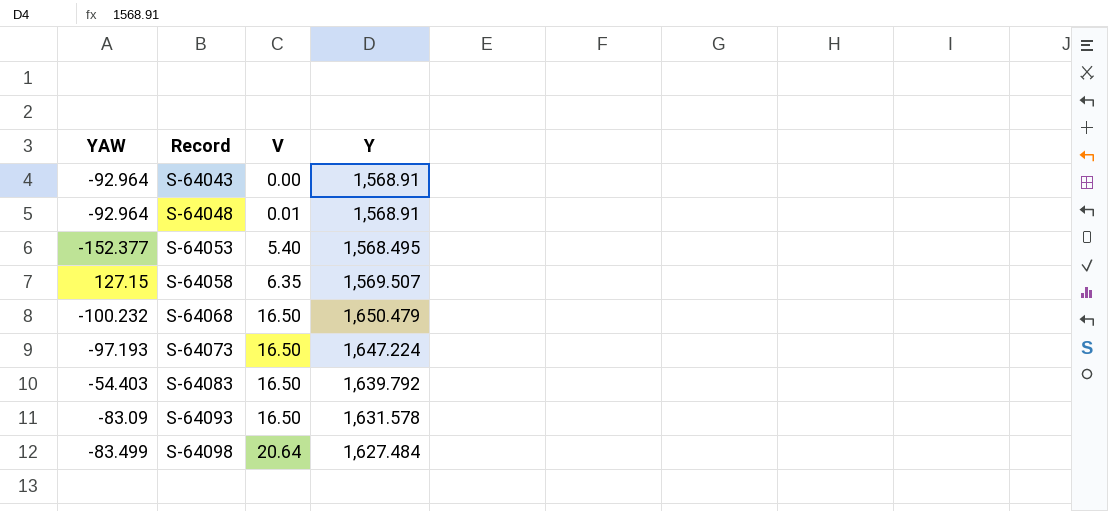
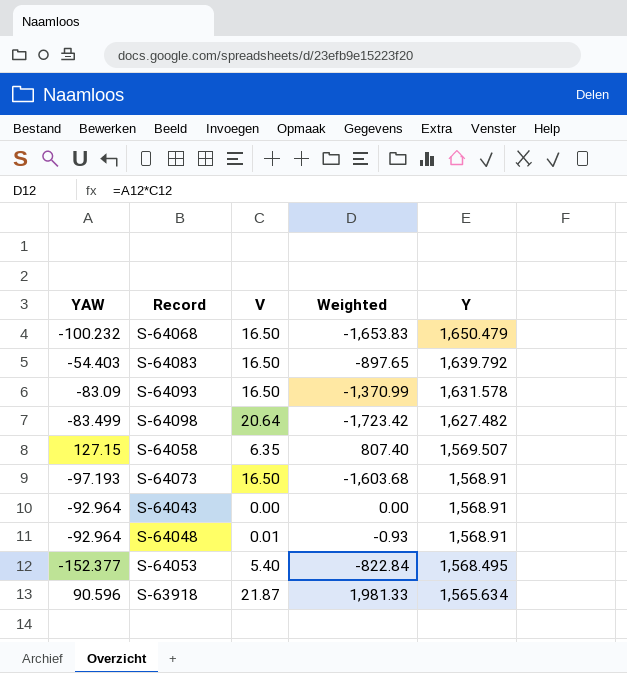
row order: Record ascending -> Y descending
column Weighted | formula: none -> [YAW] * [V]
S-64098 | Y: 1,627.484 -> 1,627.482
S-64073 | Y: 1,647.224 -> 1,568.91
row S-63918: none -> 90.596 | 21.87 | 1,981.33 | 1,565.634

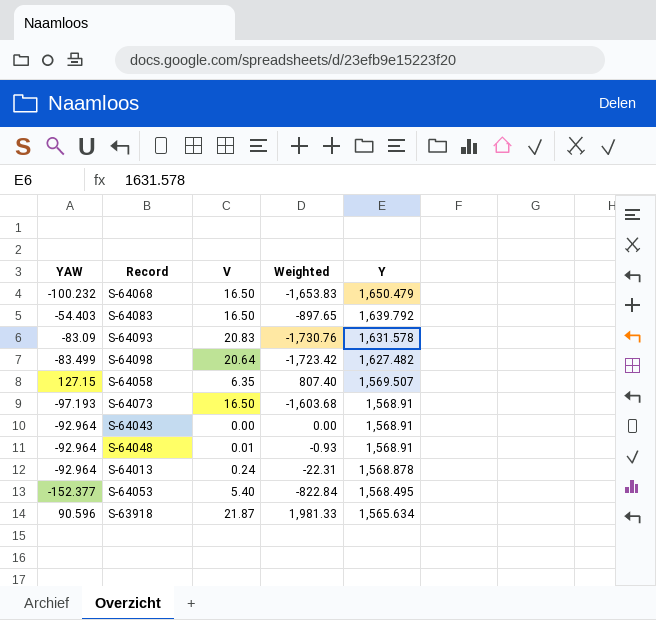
S-64093 | V: 16.50 -> 20.83
S-64093 | Weighted: -1,370.99 -> -1,730.76
row S-64013: none -> -92.964 | 0.24 | -22.31 | 1,568.878

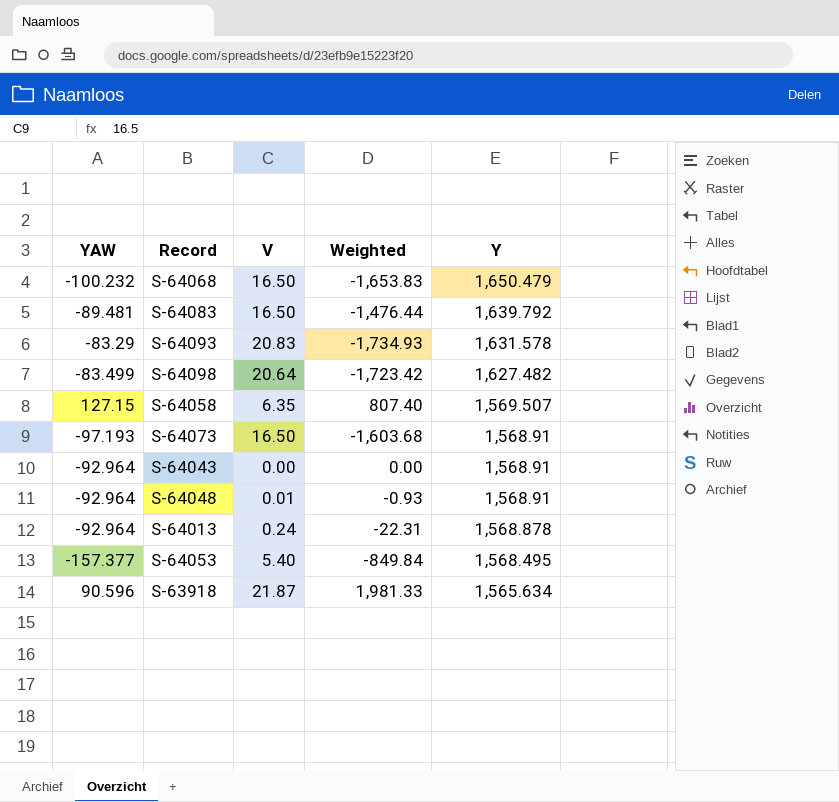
S-64083 | YAW: -54.403 -> -89.481
S-64083 | Weighted: -897.65 -> -1,476.44
S-64093 | YAW: -83.09 -> -83.29
S-64093 | Weighted: -1,730.76 -> -1,734.93
S-64053 | YAW: -152.377 -> -157.377
S-64053 | Weighted: -822.84 -> -849.84

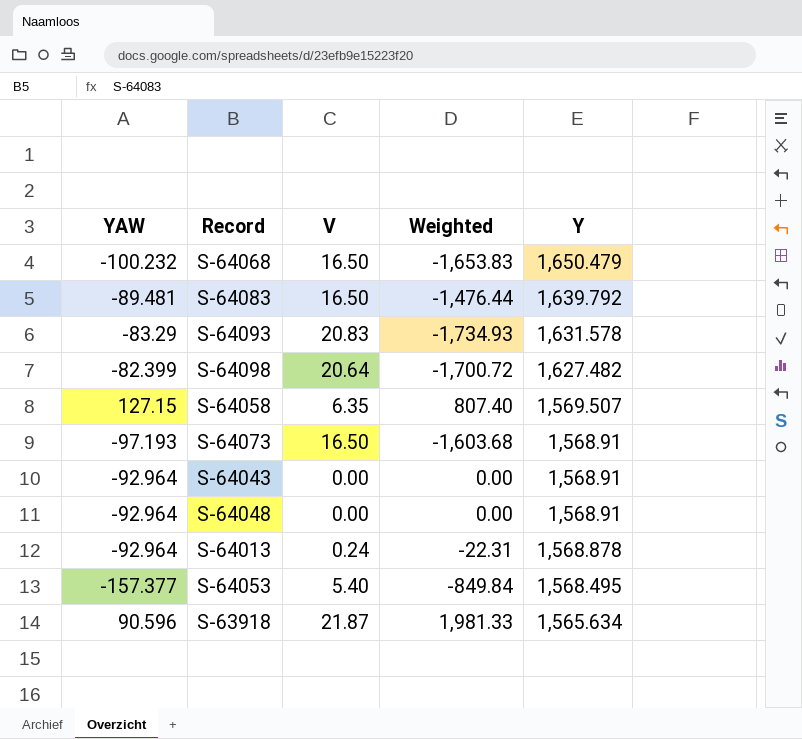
S-64098 | YAW: -83.499 -> -82.399
S-64098 | Weighted: -1,723.42 -> -1,700.72
S-64048 | V: 0.01 -> 0.00
S-64048 | Weighted: -0.93 -> 0.00

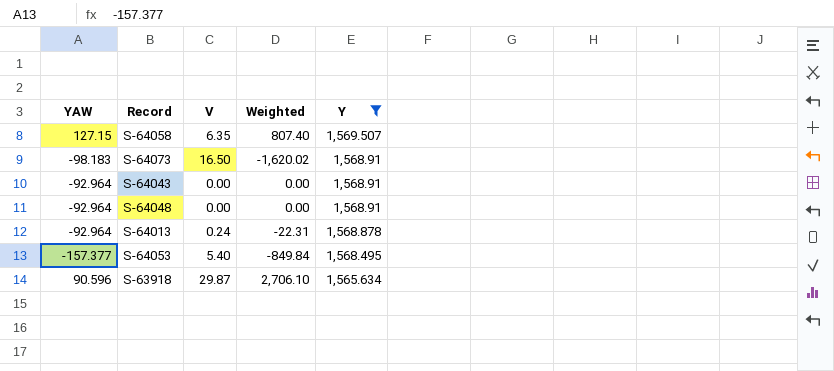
filter: none -> Y <= 1,569.507
S-64073 | YAW: -97.193 -> -98.183
S-64073 | Weighted: -1,603.68 -> -1,620.02
S-63918 | V: 21.87 -> 29.87
S-63918 | Weighted: 1,981.33 -> 2,706.10

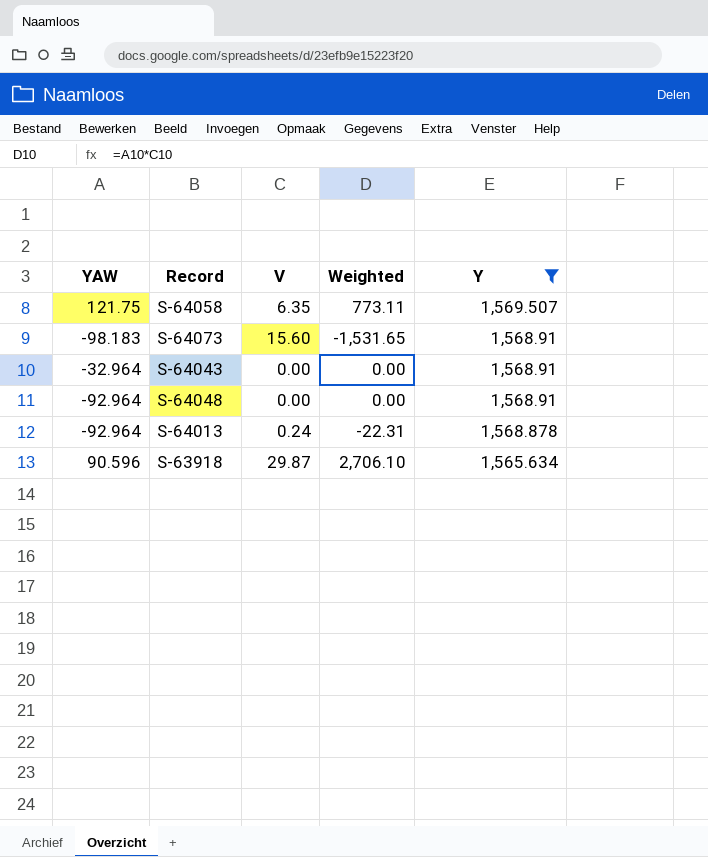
row S-64053: -157.377 | 5.40 | -849.84 | 1,568.495 -> none
S-64058 | YAW: 127.15 -> 121.75
S-64058 | Weighted: 807.40 -> 773.11
S-64073 | V: 16.50 -> 15.60
S-64073 | Weighted: -1,620.02 -> -1,531.65
S-64043 | YAW: -92.964 -> -32.964

